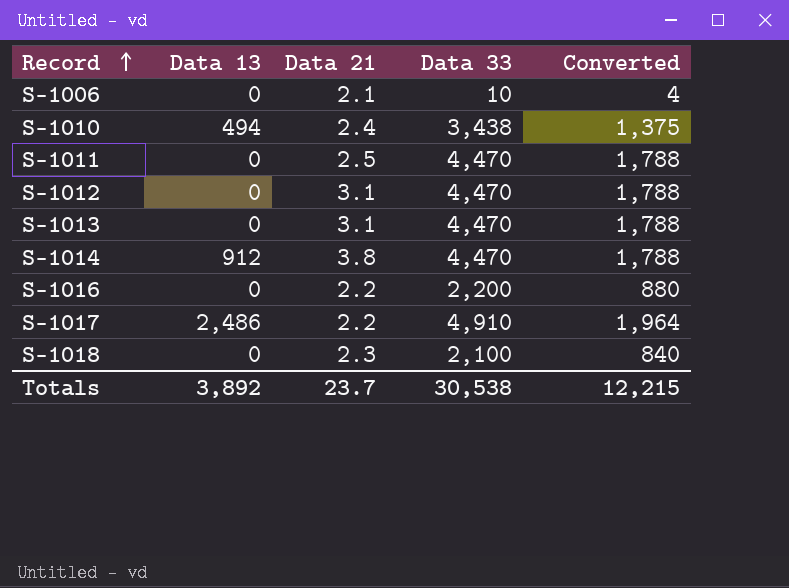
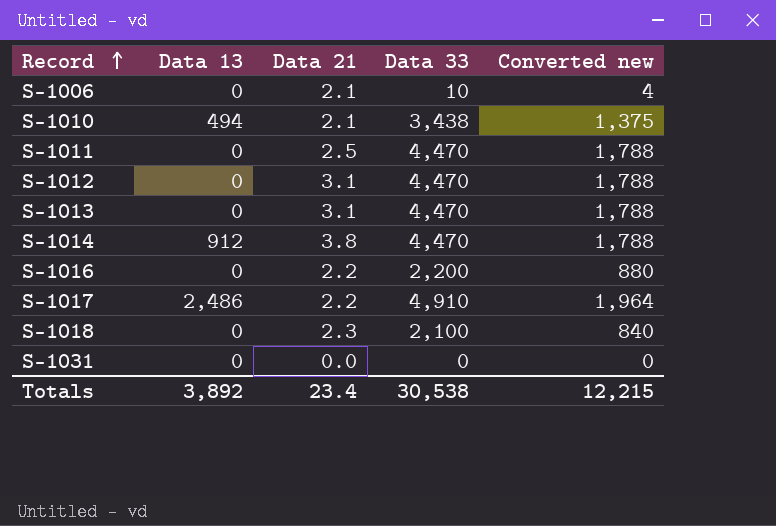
column name: Converted -> Converted new
S-1010 | Data 21: 2.4 -> 2.1
row S-1031: none -> 0 | 0.0 | 0 | 0
Totals | Data 21: 23.7 -> 23.4

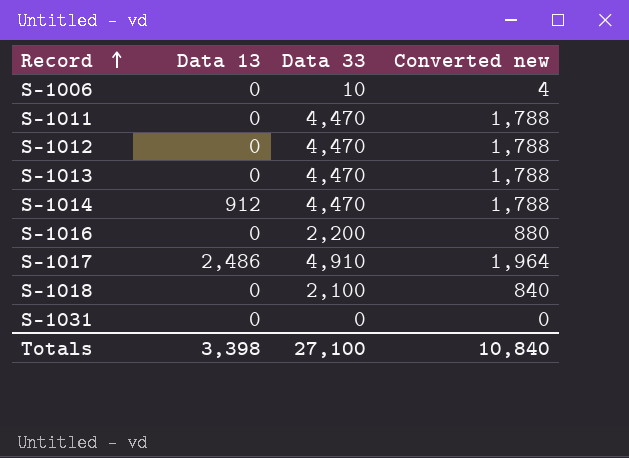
column Data 21 | position: 3 -> none
row S-1010: 494 | 2.1 | 3,438 | 1,375 -> none
Totals | Data 13: 3,892 -> 3,398
Totals | Data 33: 30,538 -> 27,100
Totals | Converted new: 12,215 -> 10,840

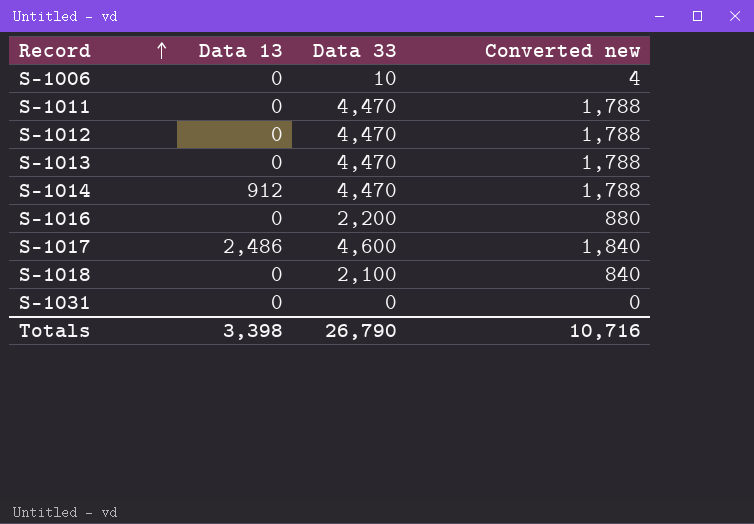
S-1017 | Data 33: 4,910 -> 4,600
S-1017 | Converted new: 1,964 -> 1,840
Totals | Data 33: 27,100 -> 26,790
Totals | Converted new: 10,840 -> 10,716

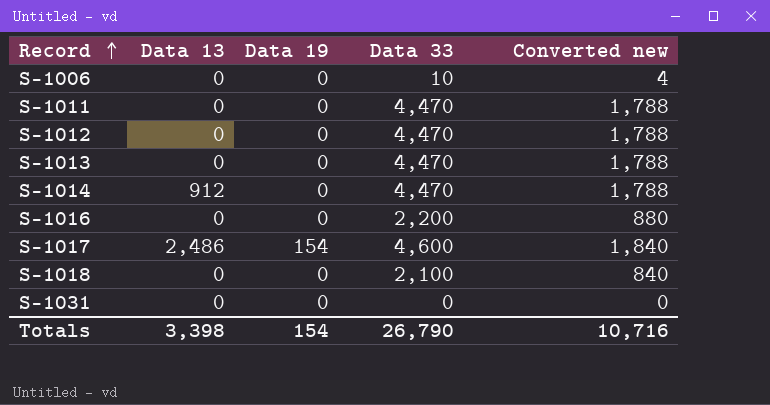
column Data 19 | position: none -> 3

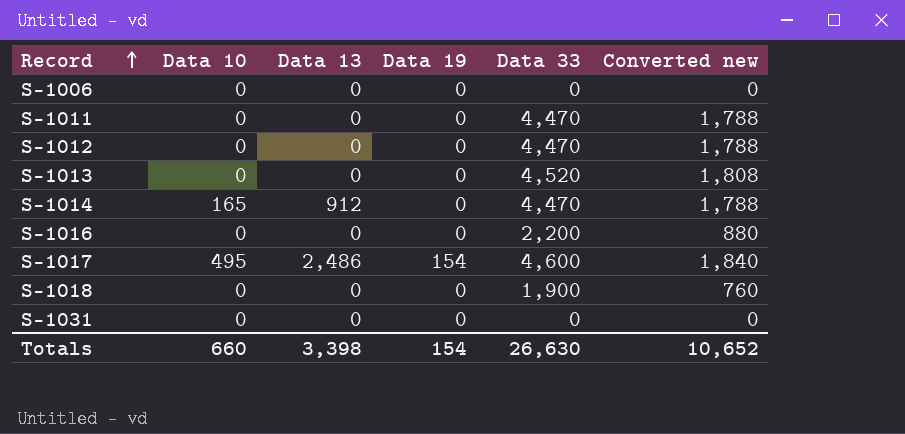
column Data 10 | position: none -> 2
S-1006 | Data 33: 10 -> 0
S-1006 | Converted new: 4 -> 0
S-1013 | Data 33: 4,470 -> 4,520
S-1013 | Converted new: 1,788 -> 1,808
S-1018 | Data 33: 2,100 -> 1,900
S-1018 | Converted new: 840 -> 760
Totals | Data 33: 26,790 -> 26,630
Totals | Converted new: 10,716 -> 10,652

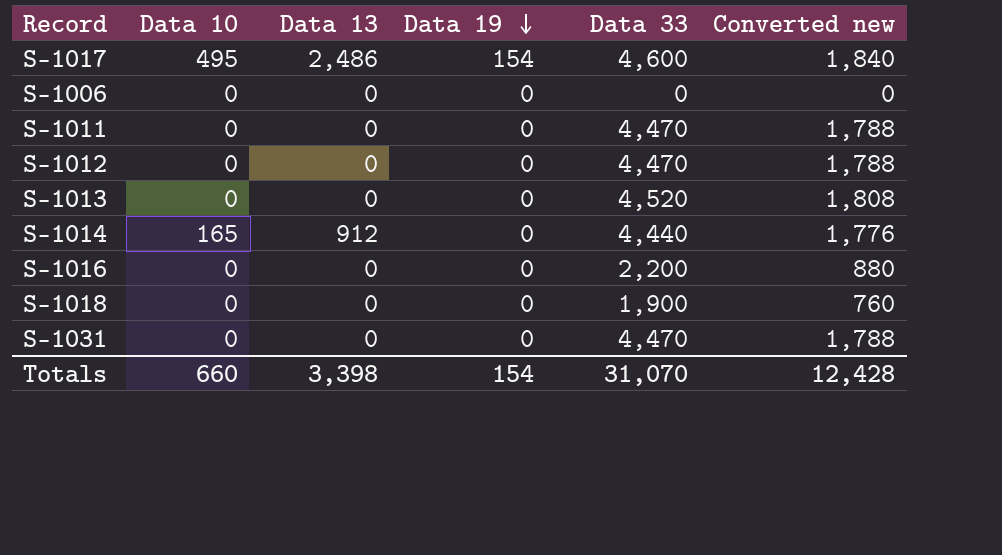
row order: Record ascending -> Data 19 descending
S-1014 | Data 33: 4,470 -> 4,440
S-1014 | Converted new: 1,788 -> 1,776
S-1031 | Data 33: 0 -> 4,470
S-1031 | Converted new: 0 -> 1,788
Totals | Data 33: 26,630 -> 31,070
Totals | Converted new: 10,652 -> 12,428

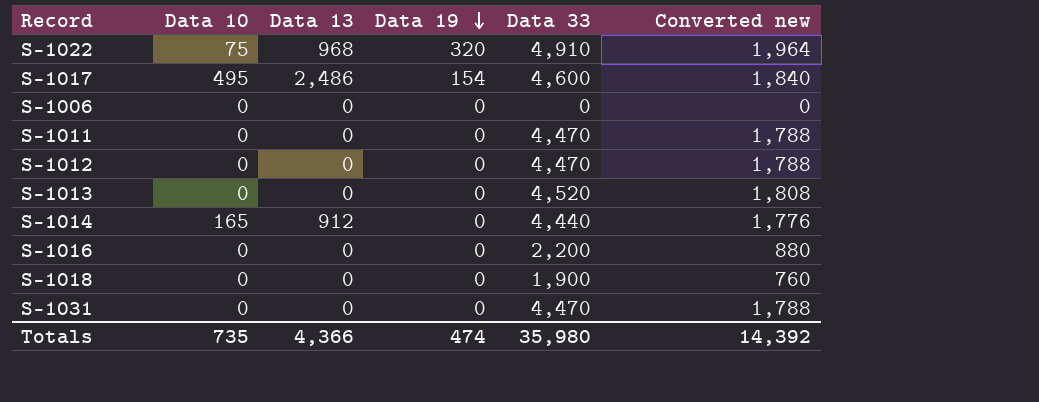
row S-1022: none -> 75 | 968 | 320 | 4,910 | 1,964
Totals | Data 10: 660 -> 735
Totals | Data 13: 3,398 -> 4,366
Totals | Data 19: 154 -> 474
Totals | Data 33: 31,070 -> 35,980
Totals | Converted new: 12,428 -> 14,392

